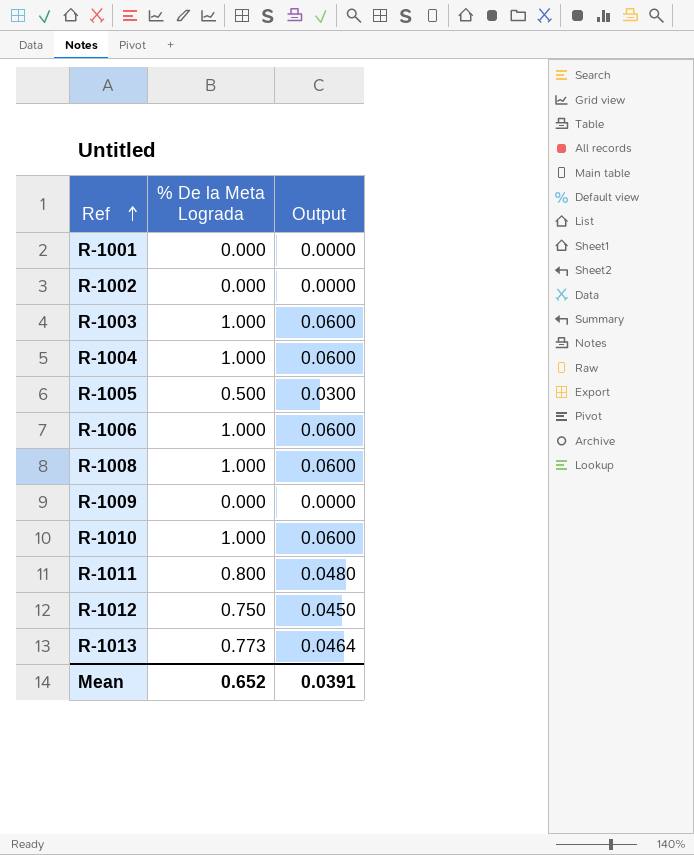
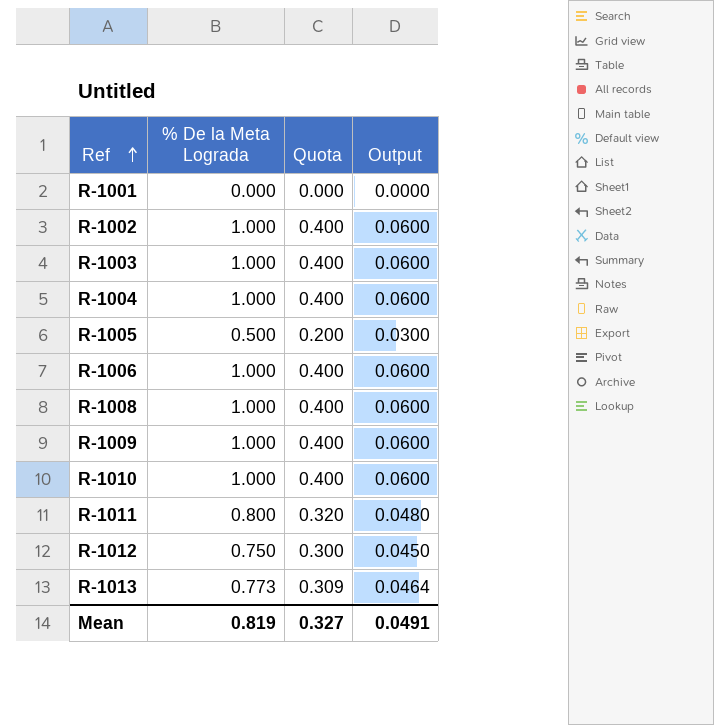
column Quota | formula: none -> [% De la Meta Lograda] * 0.4
R-1002 | % De la Meta Lograda: 0.000 -> 1.000
R-1002 | Output: 0.0000 -> 0.0600
R-1009 | % De la Meta Lograda: 0.000 -> 1.000
R-1009 | Output: 0.0000 -> 0.0600
Mean | % De la Meta Lograda: 0.652 -> 0.819
Mean | Output: 0.0391 -> 0.0491

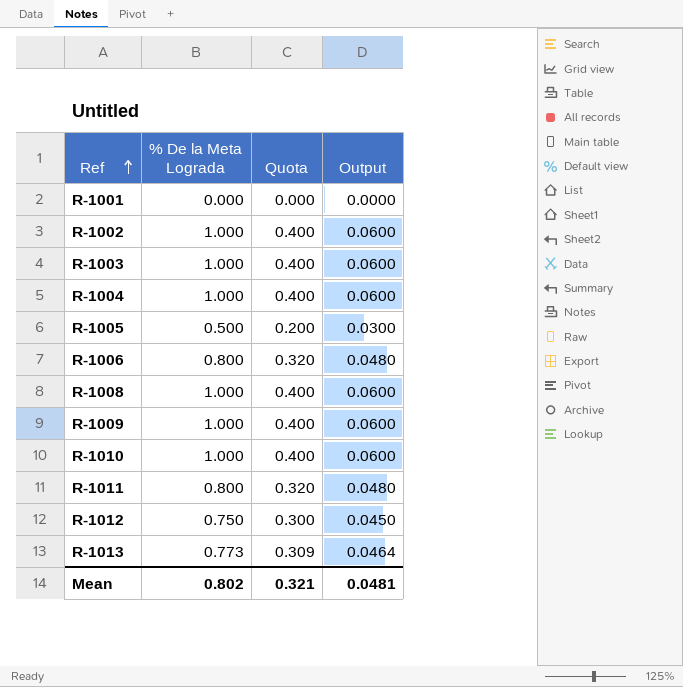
R-1006 | % De la Meta Lograda: 1.000 -> 0.800
R-1006 | Quota: 0.400 -> 0.320
R-1006 | Output: 0.0600 -> 0.0480
Mean | % De la Meta Lograda: 0.819 -> 0.802
Mean | Quota: 0.327 -> 0.321
Mean | Output: 0.0491 -> 0.0481

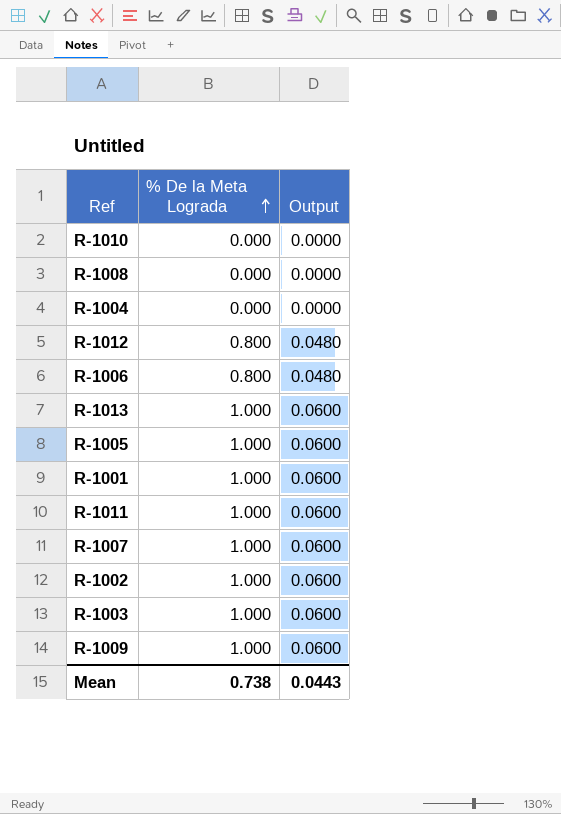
row order: Ref ascending -> % De la Meta Lograda ascending
column Quota | formula: [% De la Meta Lograda] * 0.4 -> none
R-1010 | % De la Meta Lograda: 1.000 -> 0.000
R-1010 | Output: 0.0600 -> 0.0000
R-1008 | % De la Meta Lograda: 1.000 -> 0.000
R-1008 | Output: 0.0600 -> 0.0000
R-1004 | % De la Meta Lograda: 1.000 -> 0.000
R-1004 | Output: 0.0600 -> 0.0000
R-1012 | % De la Meta Lograda: 0.750 -> 0.800
R-1012 | Output: 0.0450 -> 0.0480
R-1013 | % De la Meta Lograda: 0.773 -> 1.000
R-1013 | Output: 0.0464 -> 0.0600
R-1005 | % De la Meta Lograda: 0.500 -> 1.000
R-1005 | Output: 0.0300 -> 0.0600
R-1001 | % De la Meta Lograda: 0.000 -> 1.000
R-1001 | Output: 0.0000 -> 0.0600
R-1011 | % De la Meta Lograda: 0.800 -> 1.000
R-1011 | Output: 0.0480 -> 0.0600
row R-1007: none -> 1.000 | 0.0600
Mean | % De la Meta Lograda: 0.802 -> 0.738
Mean | Output: 0.0481 -> 0.0443

